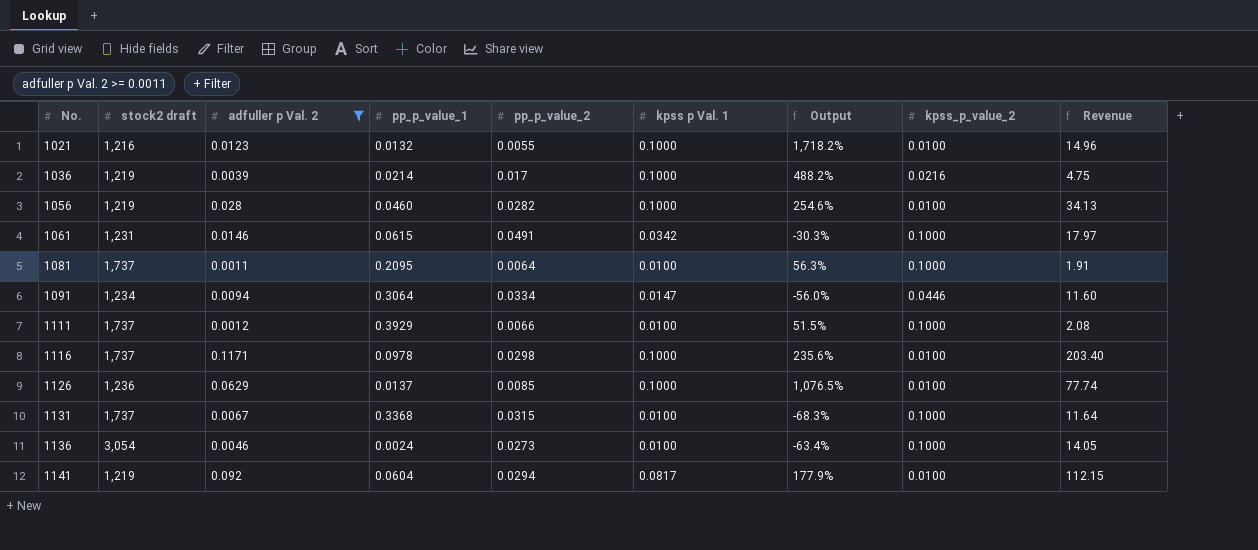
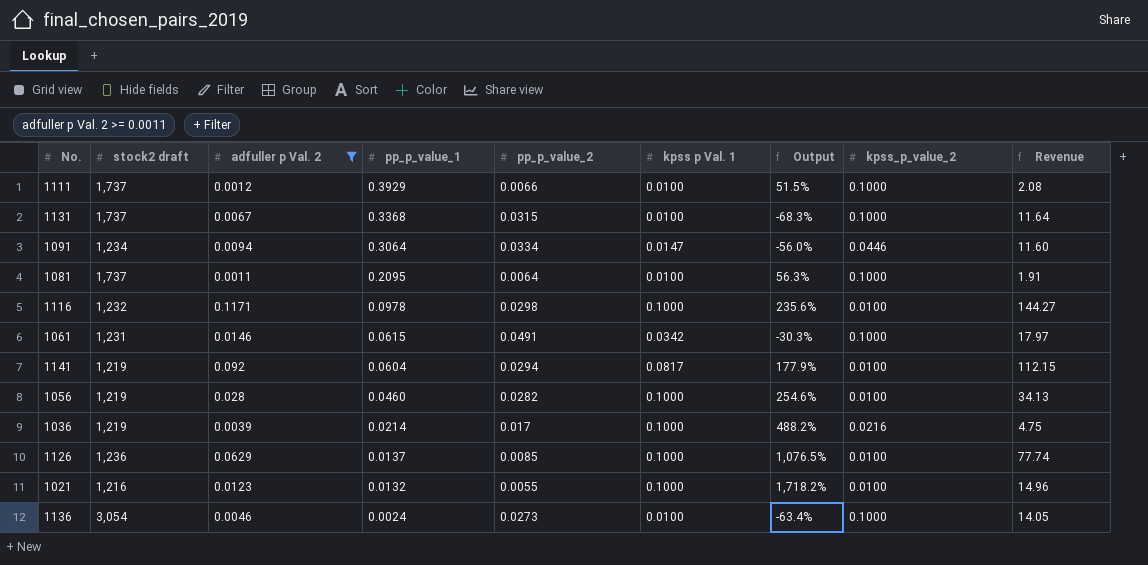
row order: No. ascending -> pp_p_value_1 descending
1116 | stock2 draft: 1,737 -> 1,232
1116 | Revenue: 203.40 -> 144.27

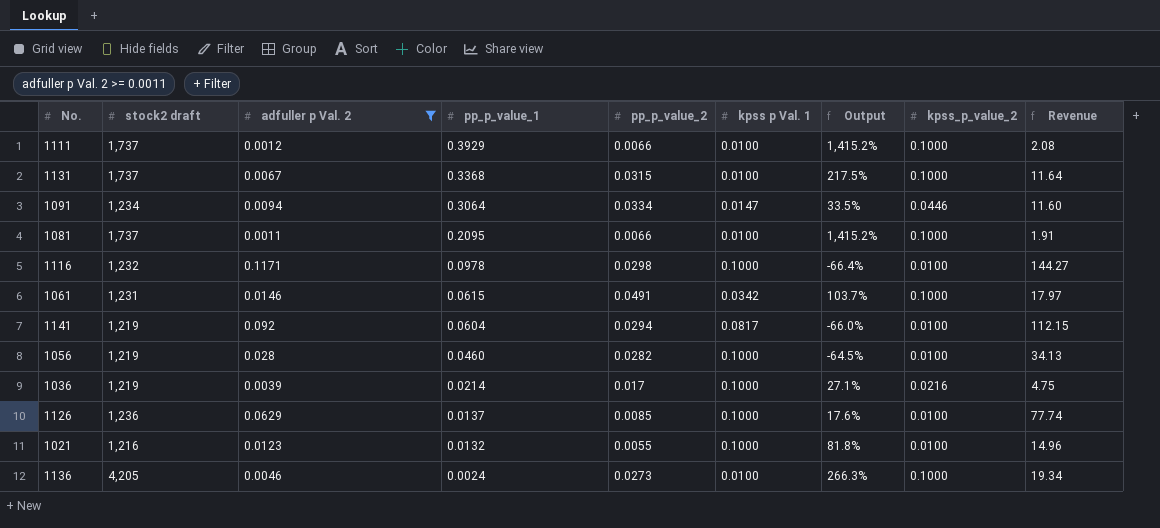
column Output | formula: ([kpss p Val. 1] - [pp_p_value_2]) / [pp_p_value_2] -> ([kpss_p_value_2] - [pp_p_value_2]) / [pp_p_value_2]
1081 | pp_p_value_2: 0.0064 -> 0.0066
1136 | stock2 draft: 3,054 -> 4,205
1136 | Revenue: 14.05 -> 19.34

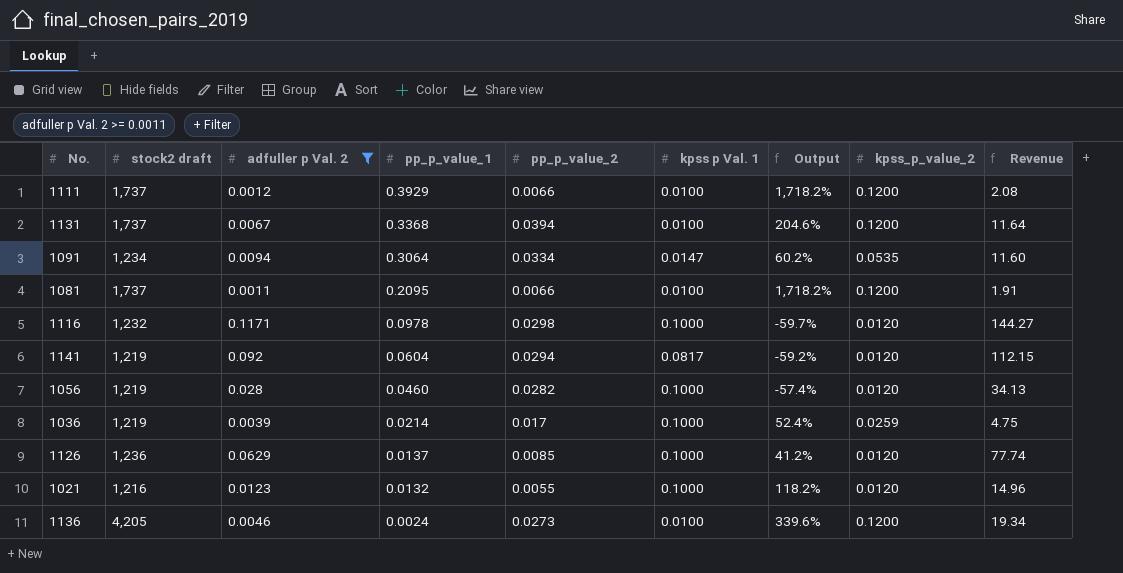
row 1061: 1,231 | 0.0146 | 0.0615 | 0.0491 | 0.0342 | 103.7% | 0.1000 | 17.97 -> none
1111 | Output: 1,415.2% -> 1,718.2%
1111 | kpss_p_value_2: 0.1000 -> 0.1200
1131 | pp_p_value_2: 0.0315 -> 0.0394
1131 | Output: 217.5% -> 204.6%
1131 | kpss_p_value_2: 0.1000 -> 0.1200
1091 | Output: 33.5% -> 60.2%
1091 | kpss_p_value_2: 0.0446 -> 0.0535
1081 | Output: 1,415.2% -> 1,718.2%
1081 | kpss_p_value_2: 0.1000 -> 0.1200
1116 | Output: -66.4% -> -59.7%
1116 | kpss_p_value_2: 0.0100 -> 0.0120
1141 | Output: -66.0% -> -59.2%
1141 | kpss_p_value_2: 0.0100 -> 0.0120
1056 | Output: -64.5% -> -57.4%
1056 | kpss_p_value_2: 0.0100 -> 0.0120
1036 | Output: 27.1% -> 52.4%
1036 | kpss_p_value_2: 0.0216 -> 0.0259
1126 | Output: 17.6% -> 41.2%
1126 | kpss_p_value_2: 0.0100 -> 0.0120
1021 | Output: 81.8% -> 118.2%
1021 | kpss_p_value_2: 0.0100 -> 0.0120
1136 | Output: 266.3% -> 339.6%
1136 | kpss_p_value_2: 0.1000 -> 0.1200

